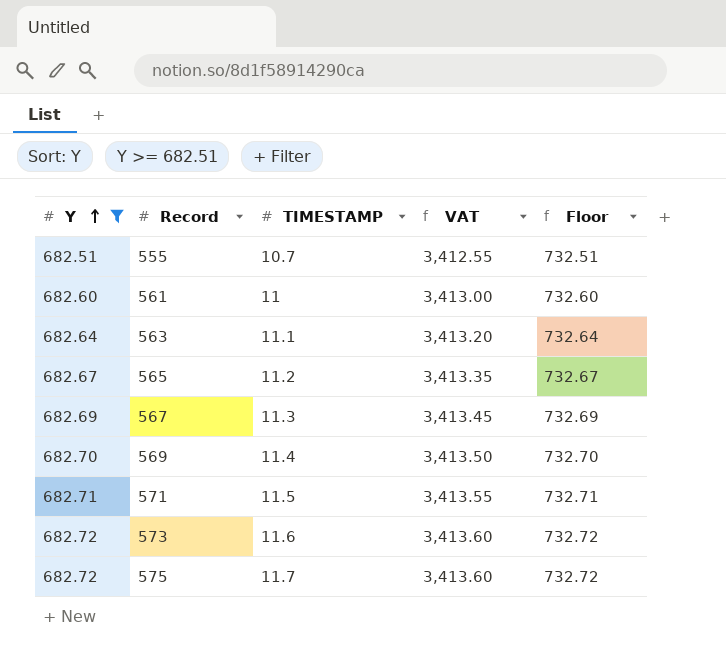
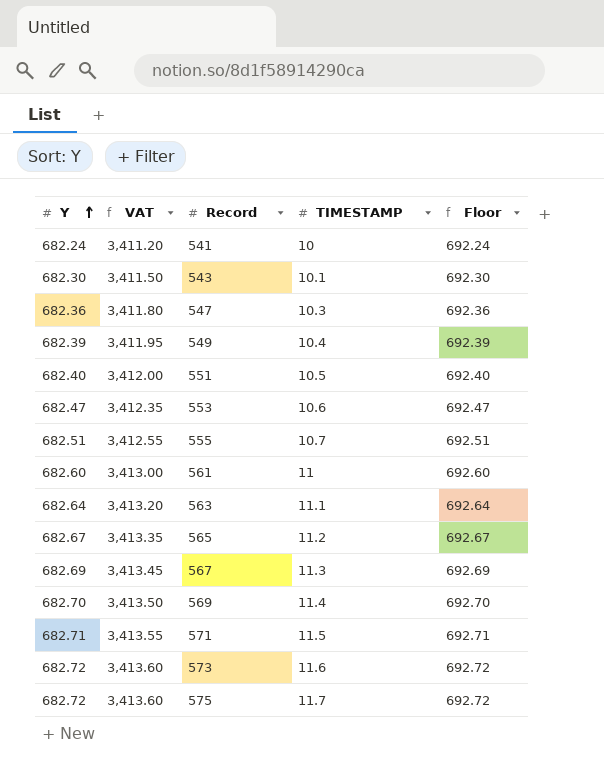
filter: Y >= 682.51 -> none
column VAT | position: 4 -> 2
column Floor | formula: [Y] + 50 -> [Y] + 10

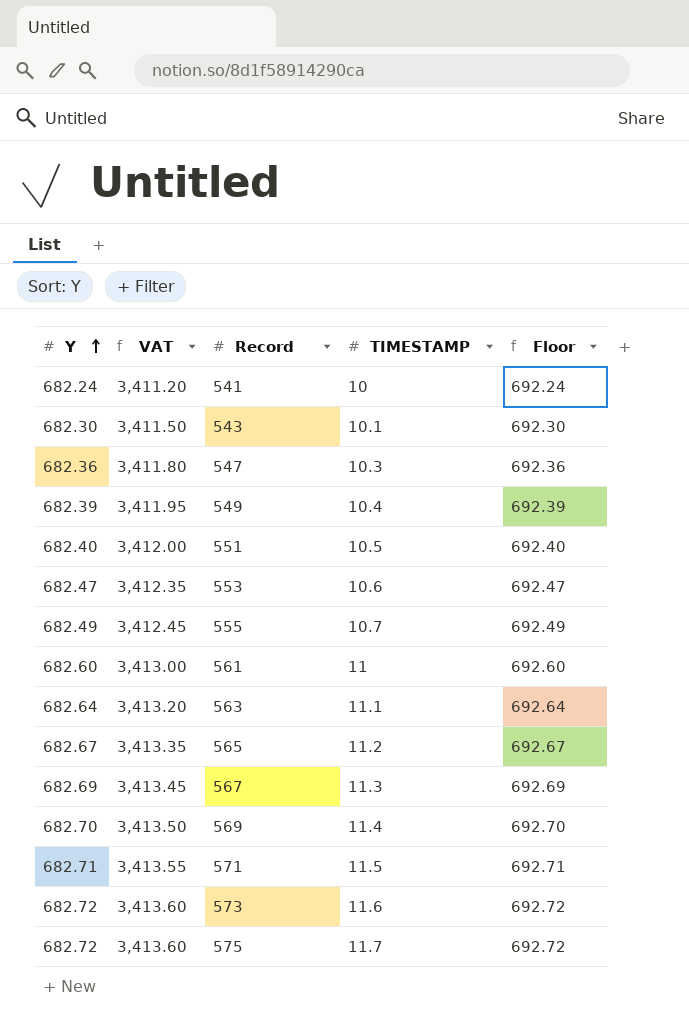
555 | Y: 682.51 -> 682.49
555 | VAT: 3,412.55 -> 3,412.45
555 | Floor: 692.51 -> 692.49

